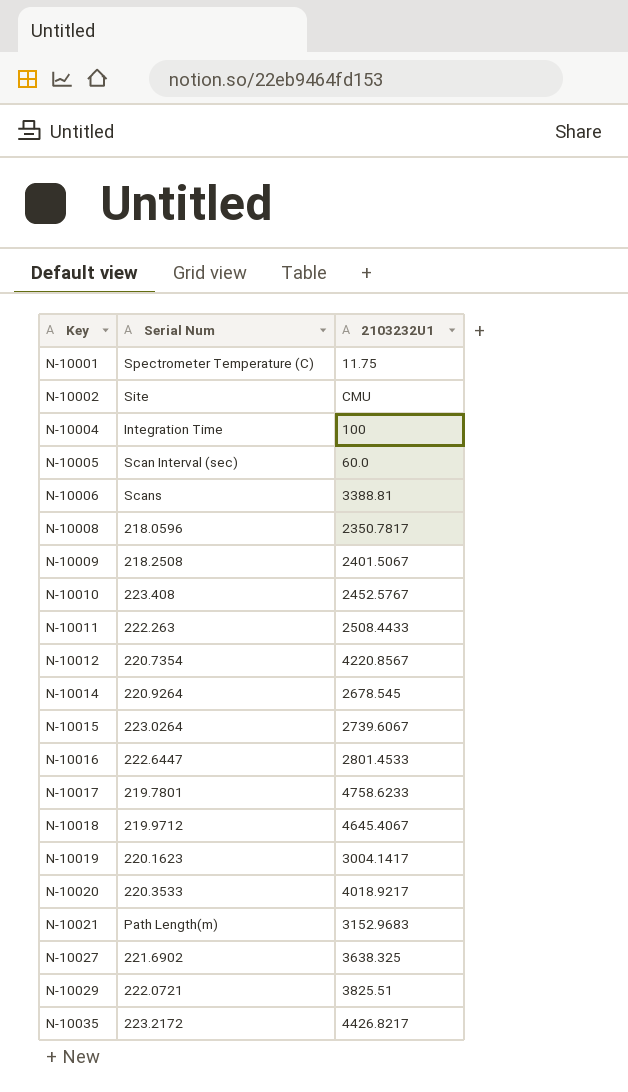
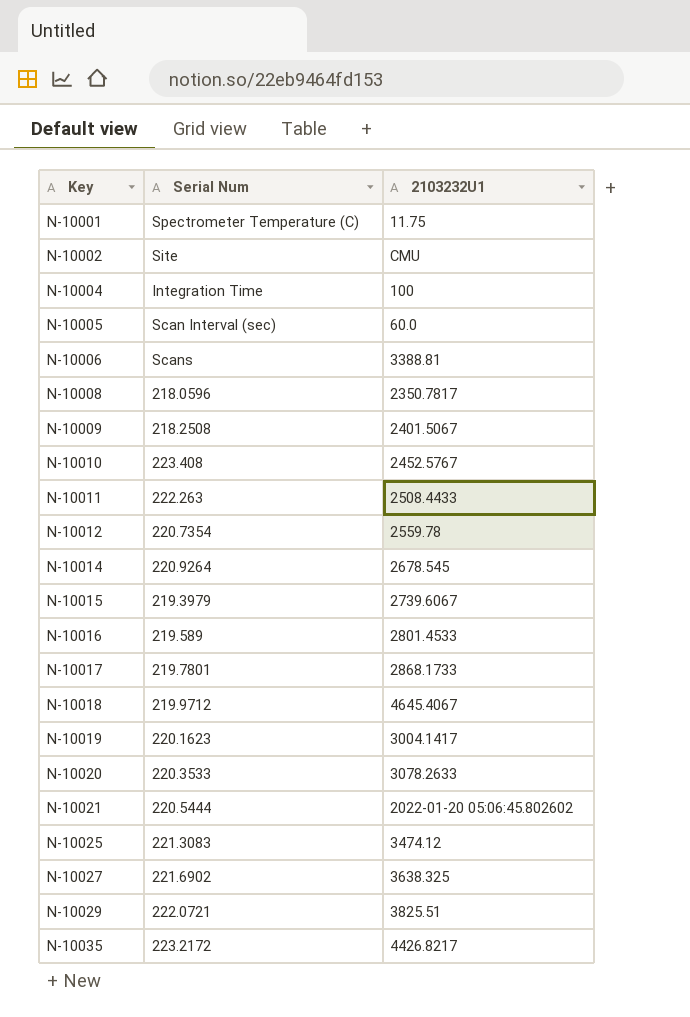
N-10012 | 2103232U1: 4220.8567 -> 2559.78
N-10015 | Serial Num: 223.0264 -> 219.3979
N-10016 | Serial Num: 222.6447 -> 219.589
N-10017 | 2103232U1: 4758.6233 -> 2868.1733
N-10020 | 2103232U1: 4018.9217 -> 3078.2633
N-10021 | Serial Num: Path Length(m) -> 220.5444
N-10021 | 2103232U1: 3152.9683 -> 2022-01-20 05:06:45.802602
row N-10025: none -> 221.3083 | 3474.12

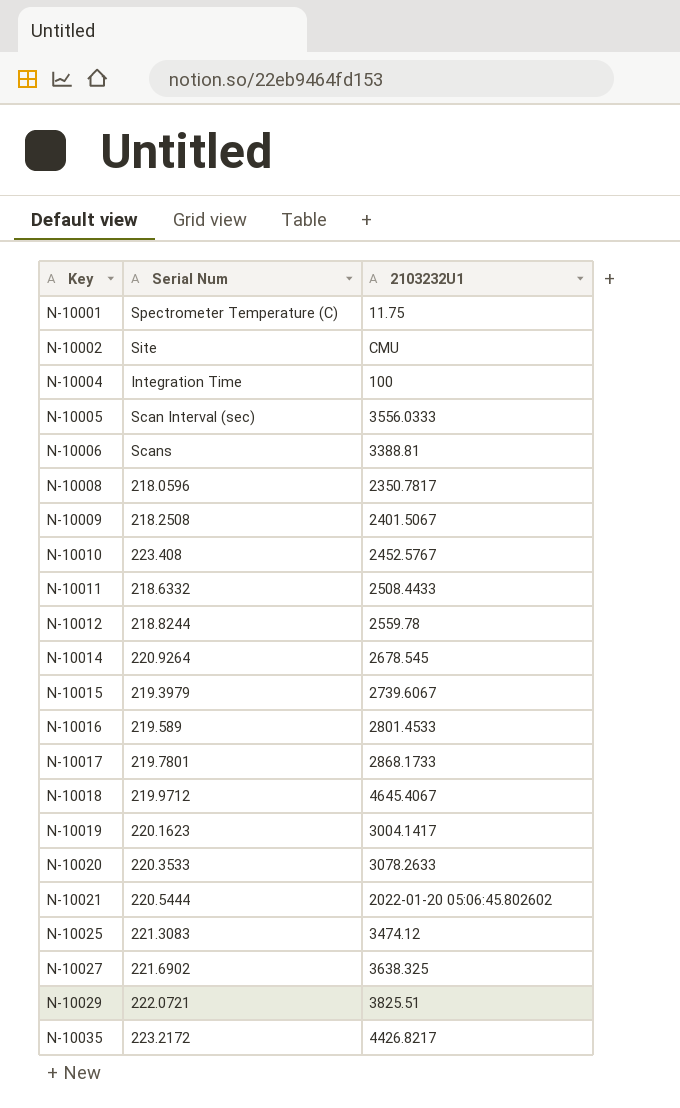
N-10005 | 2103232U1: 60.0 -> 3556.0333
N-10011 | Serial Num: 222.263 -> 218.6332
N-10012 | Serial Num: 220.7354 -> 218.8244

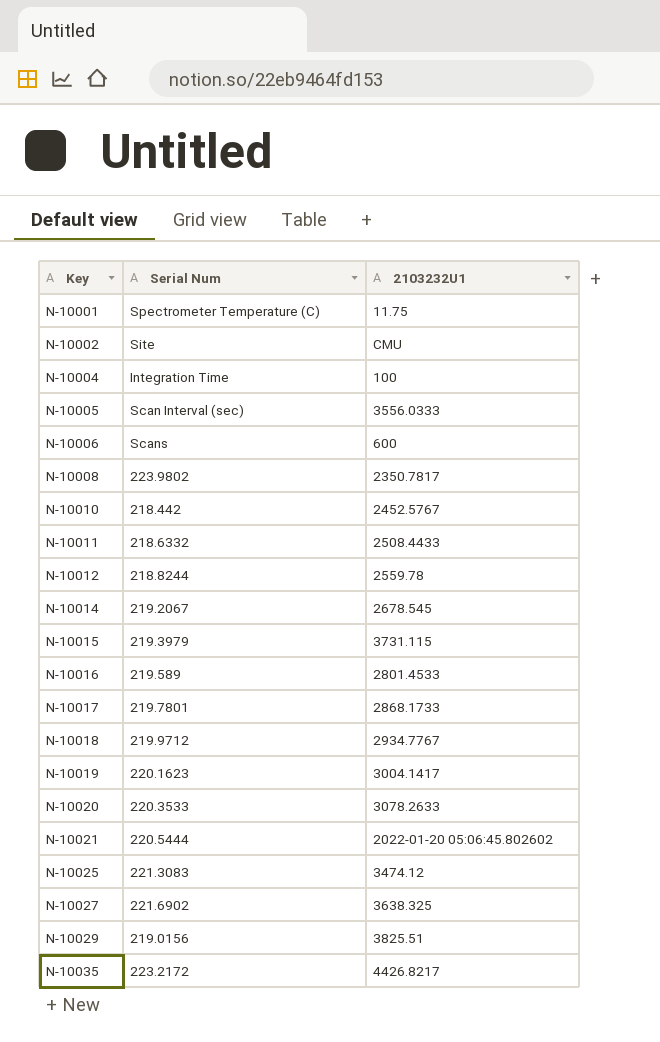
row N-10009: 218.2508 | 2401.5067 -> none
N-10006 | 2103232U1: 3388.81 -> 600
N-10008 | Serial Num: 218.0596 -> 223.9802
N-10010 | Serial Num: 223.408 -> 218.442
N-10014 | Serial Num: 220.9264 -> 219.2067
N-10015 | 2103232U1: 2739.6067 -> 3731.115
N-10018 | 2103232U1: 4645.4067 -> 2934.7767
N-10029 | Serial Num: 222.0721 -> 219.0156

